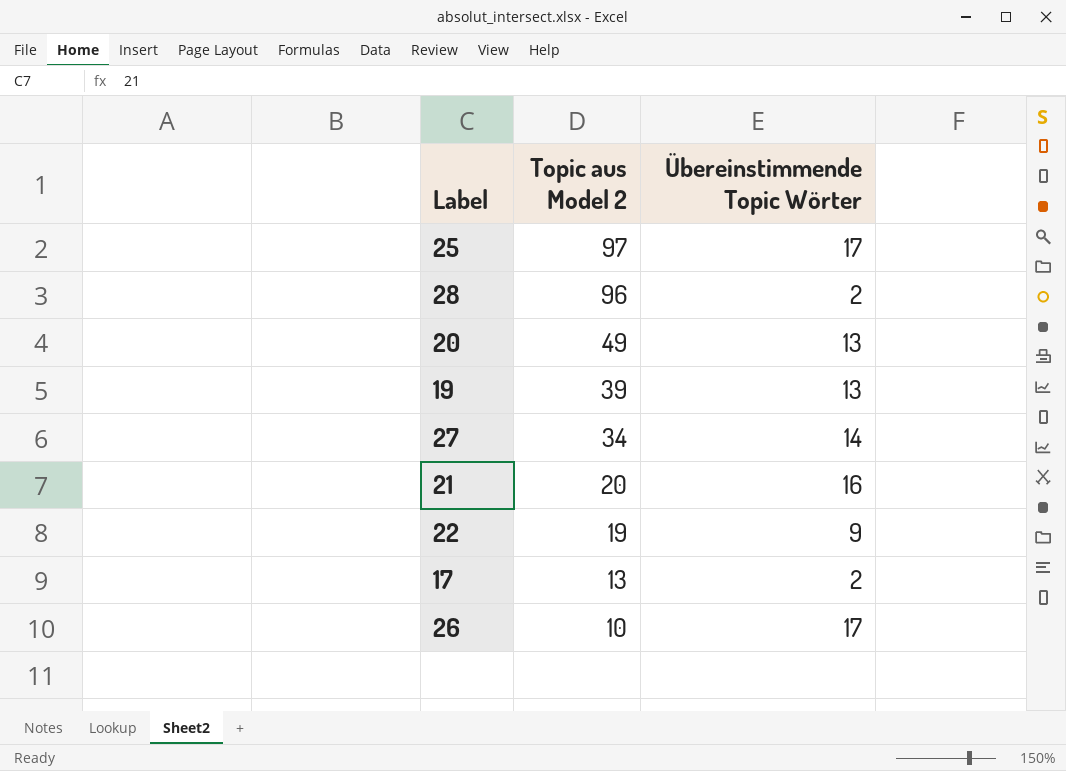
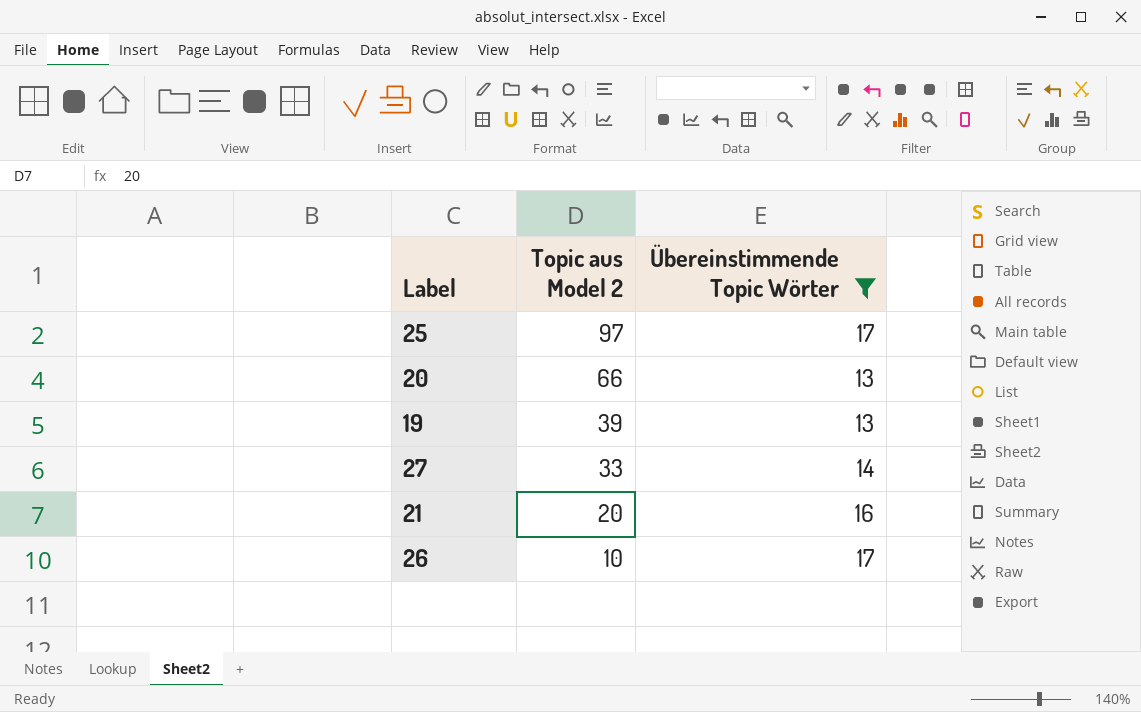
filter: none -> Übereinstimmende Topic Wörter >= 13
20 | Topic aus Model 2: 49 -> 66
27 | Topic aus Model 2: 34 -> 33

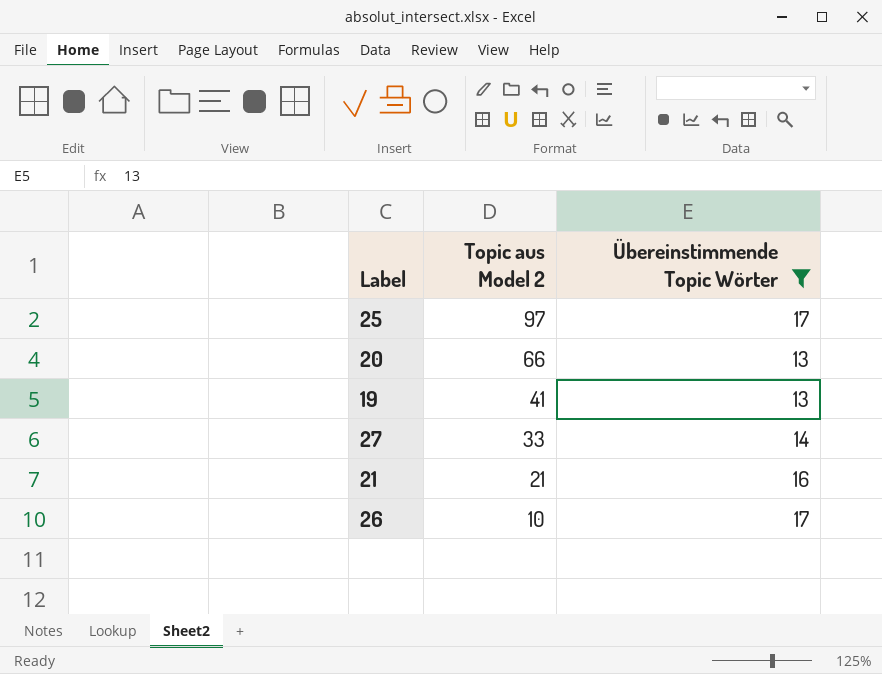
19 | Topic aus Model 2: 39 -> 41
21 | Topic aus Model 2: 20 -> 21

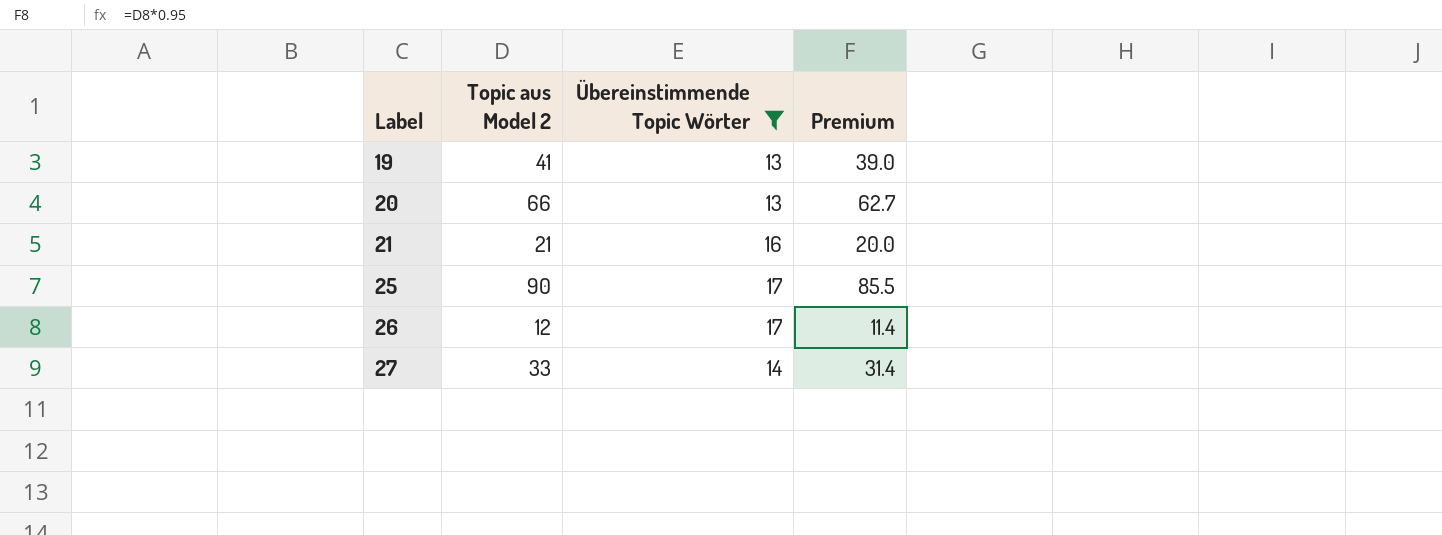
row order: Topic aus Model 2 descending -> Label ascending
column Premium | formula: none -> [Topic aus Model 2] * 0.95
25 | Topic aus Model 2: 97 -> 90
26 | Topic aus Model 2: 10 -> 12

